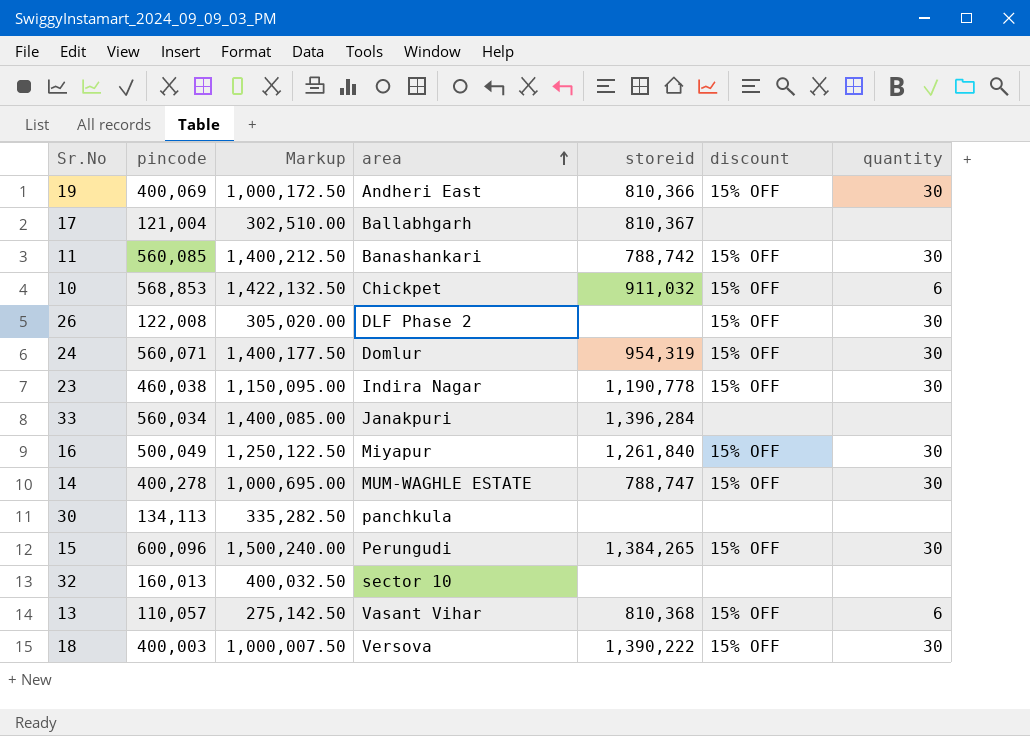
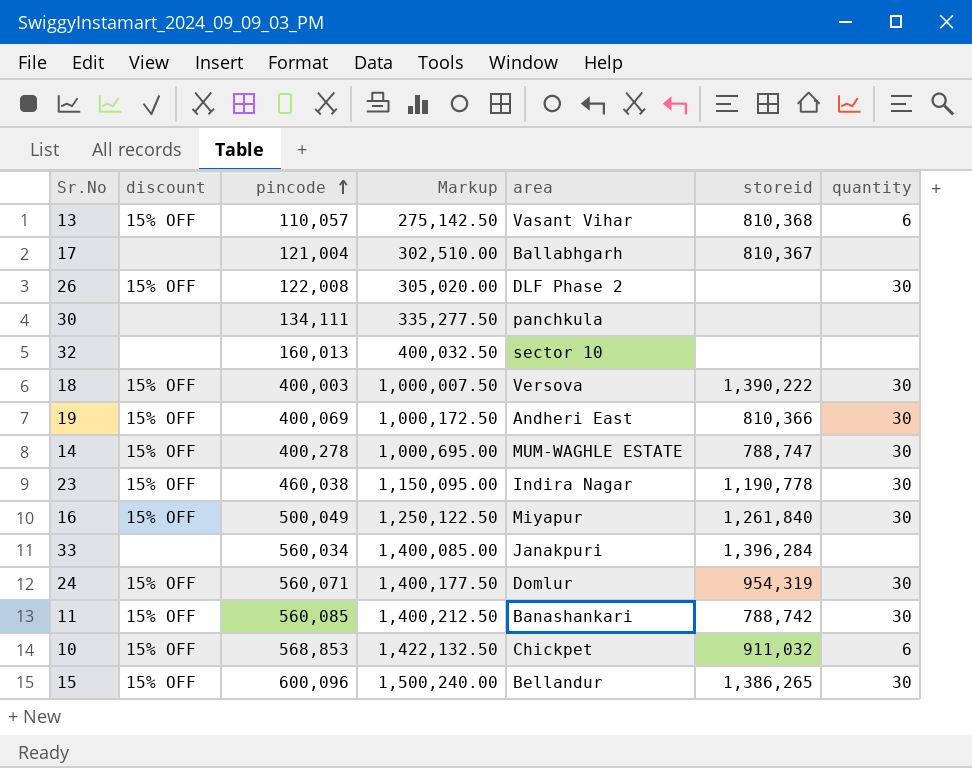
row order: area ascending -> pincode ascending
column discount | position: 6 -> 2
30 | pincode: 134,113 -> 134,111
30 | Markup: 335,282.50 -> 335,277.50
15 | area: Perungudi -> Bellandur
15 | storeid: 1,384,265 -> 1,386,265

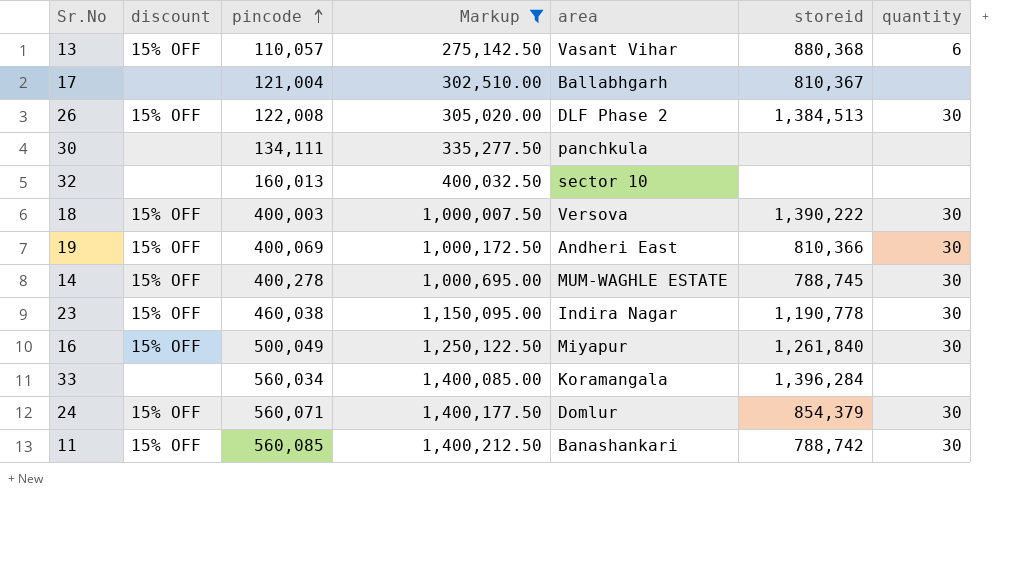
filter: none -> Markup <= 1,400,212.50
13 | storeid: 810,368 -> 880,368
26 | storeid: none -> 1,384,513
14 | storeid: 788,747 -> 788,745
33 | area: Janakpuri -> Koramangala
24 | storeid: 954,319 -> 854,379

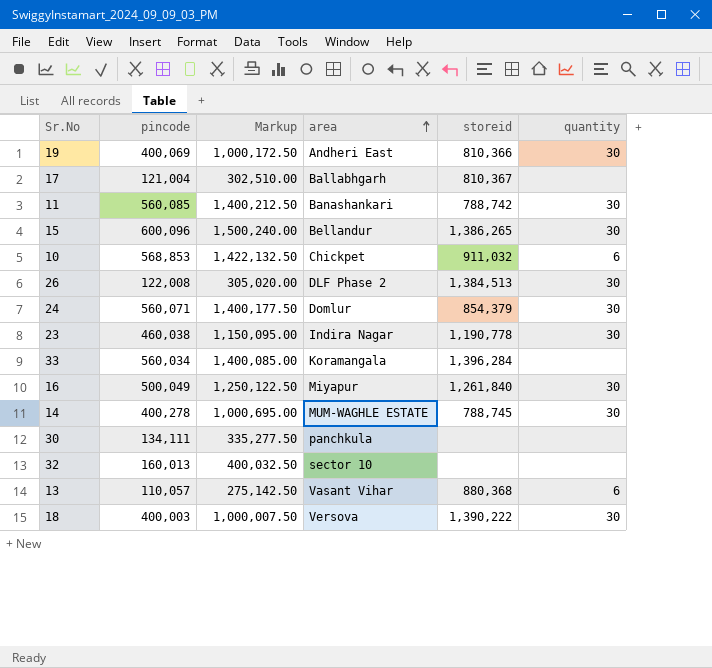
filter: Markup <= 1,400,212.50 -> none
row order: pincode ascending -> area ascending
column discount | position: 2 -> none

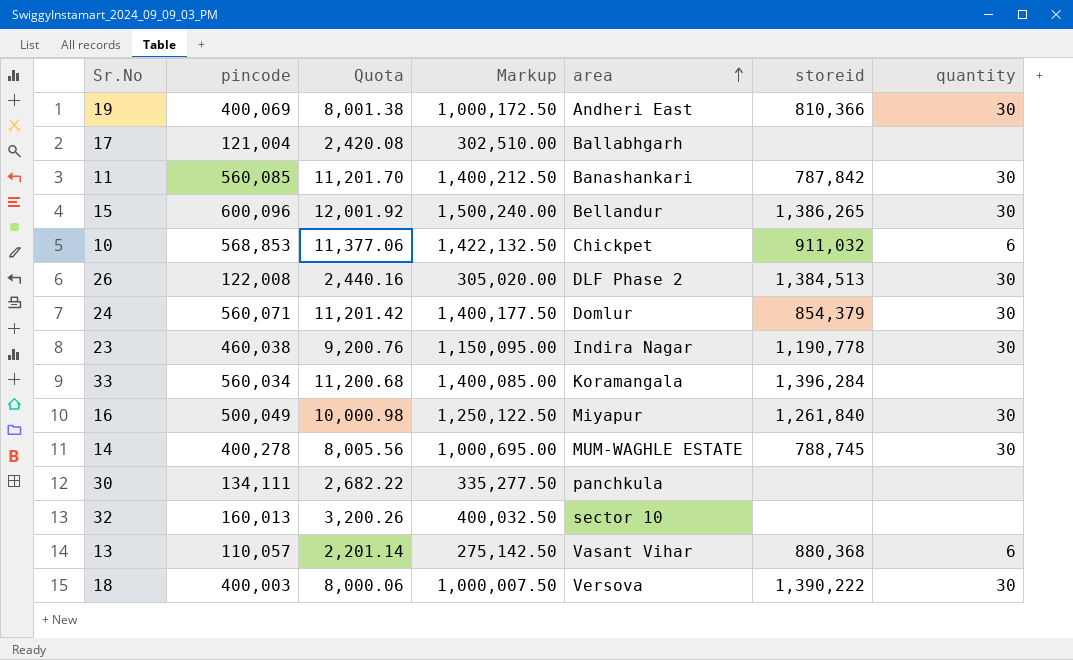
column Quota | formula: none -> [pincode] * 0.02
17 | storeid: 810,367 -> none
11 | storeid: 788,742 -> 787,842

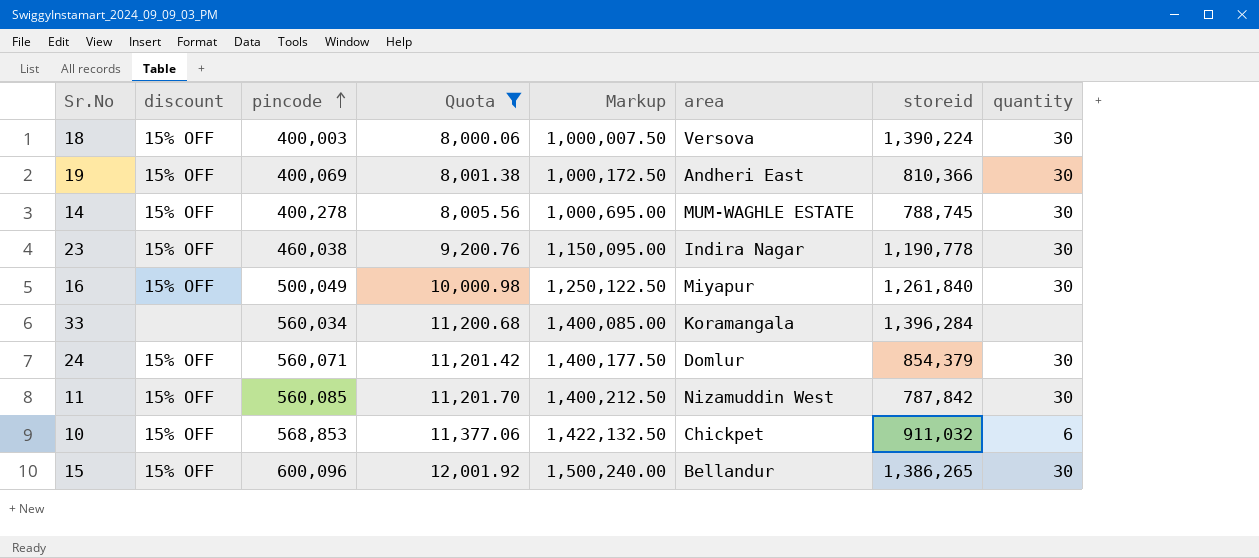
filter: none -> Quota >= 8,000.06
row order: area ascending -> pincode ascending
column discount | position: none -> 2
18 | storeid: 1,390,222 -> 1,390,224
11 | area: Banashankari -> Nizamuddin West

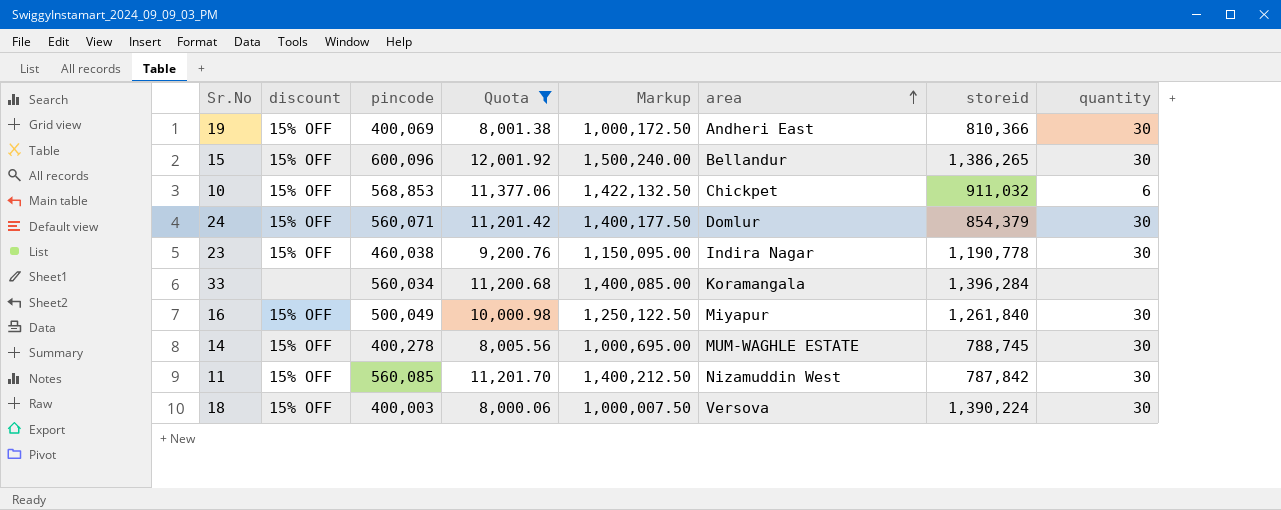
row order: pincode ascending -> area ascending

